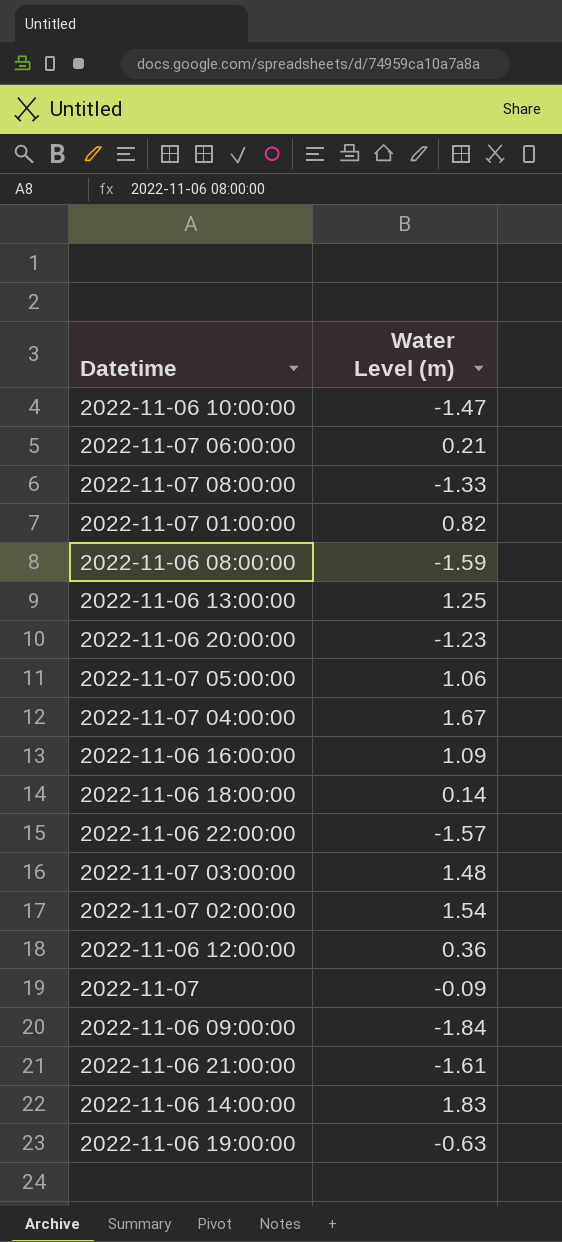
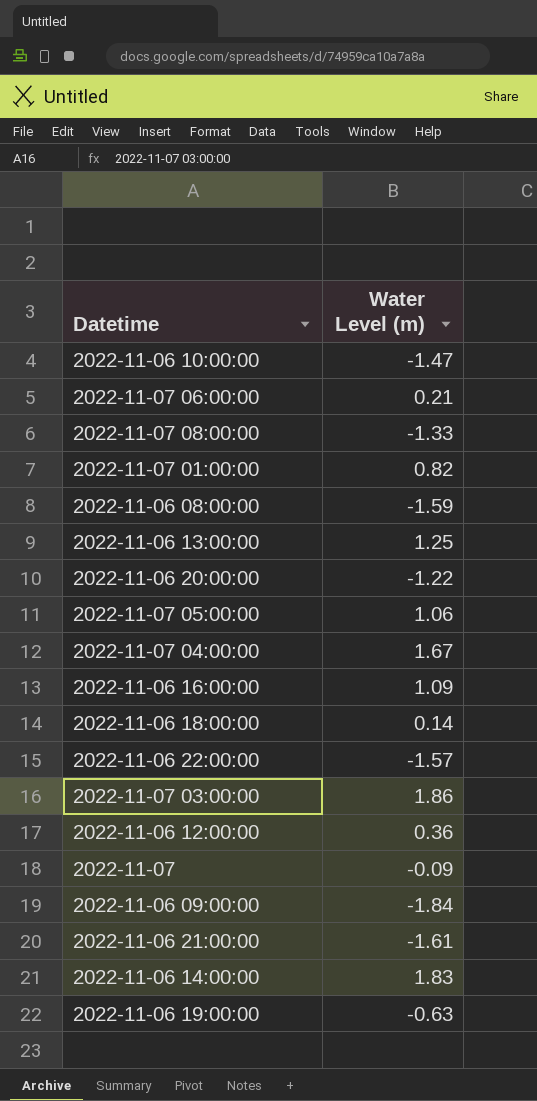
row 2022-11-07 02:00:00: 1.54 -> none
2022-11-06 20:00:00 | Water Level (m): -1.23 -> -1.22
2022-11-07 03:00:00 | Water Level (m): 1.48 -> 1.86

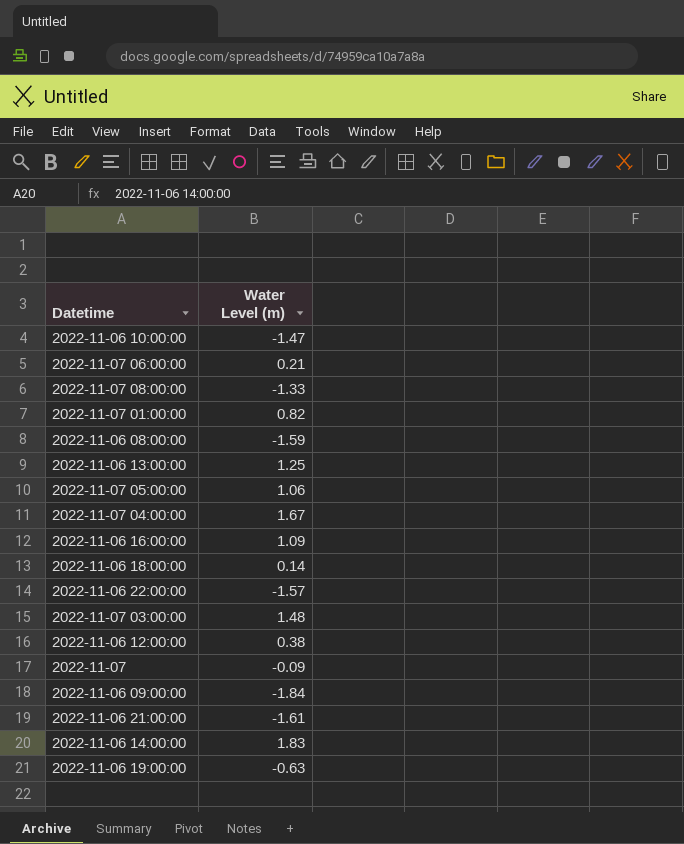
row 2022-11-06 20:00:00: -1.22 -> none
2022-11-07 03:00:00 | Water Level (m): 1.86 -> 1.48
2022-11-06 12:00:00 | Water Level (m): 0.36 -> 0.38

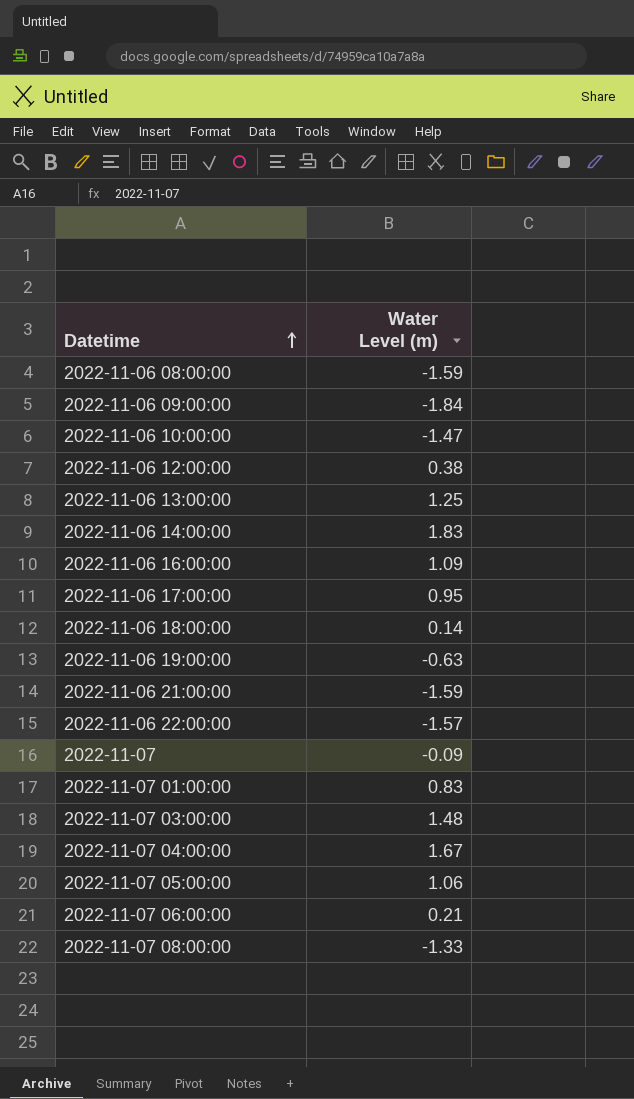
row order: none -> Datetime ascending
row 2022-11-06 17:00:00: none -> 0.95
2022-11-06 21:00:00 | Water Level (m): -1.61 -> -1.59
2022-11-07 01:00:00 | Water Level (m): 0.82 -> 0.83

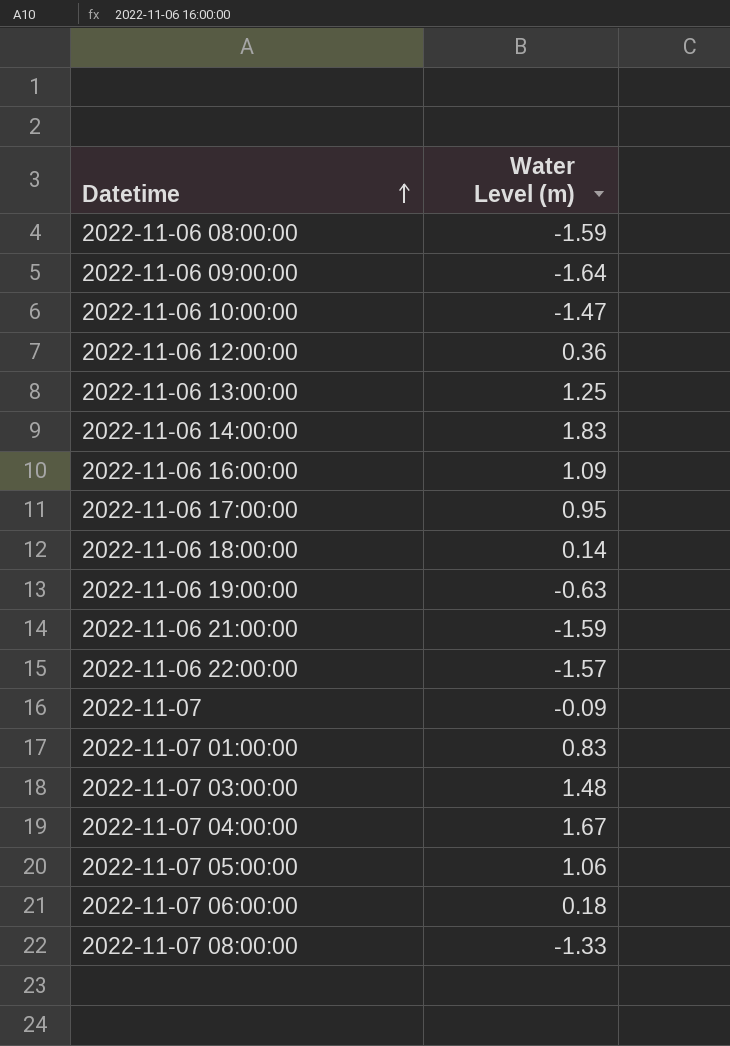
2022-11-06 09:00:00 | Water Level (m): -1.84 -> -1.64
2022-11-06 12:00:00 | Water Level (m): 0.38 -> 0.36
2022-11-07 06:00:00 | Water Level (m): 0.21 -> 0.18

